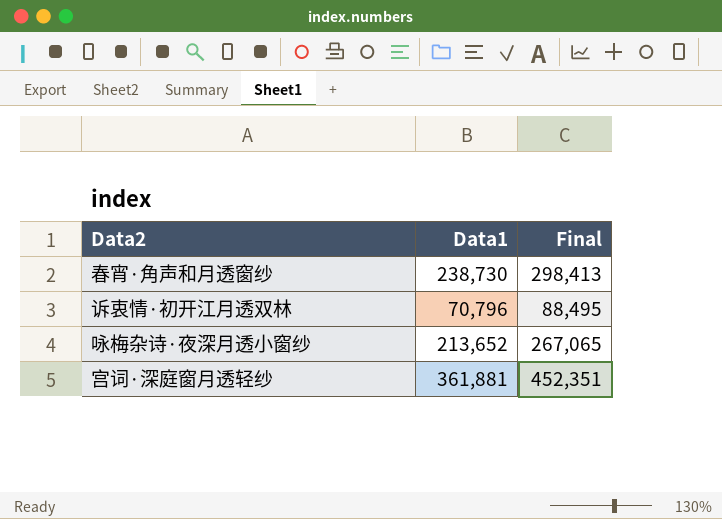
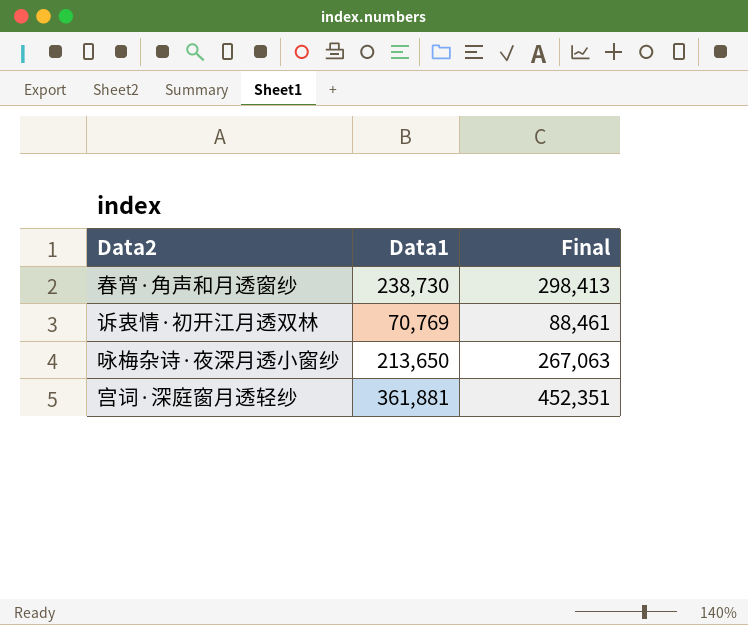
诉衷情·初开江月透双林 | Data1: 70,796 -> 70,769
诉衷情·初开江月透双林 | Final: 88,495 -> 88,461
咏梅杂诗·夜深月透小窗纱 | Data1: 213,652 -> 213,650
咏梅杂诗·夜深月透小窗纱 | Final: 267,065 -> 267,063

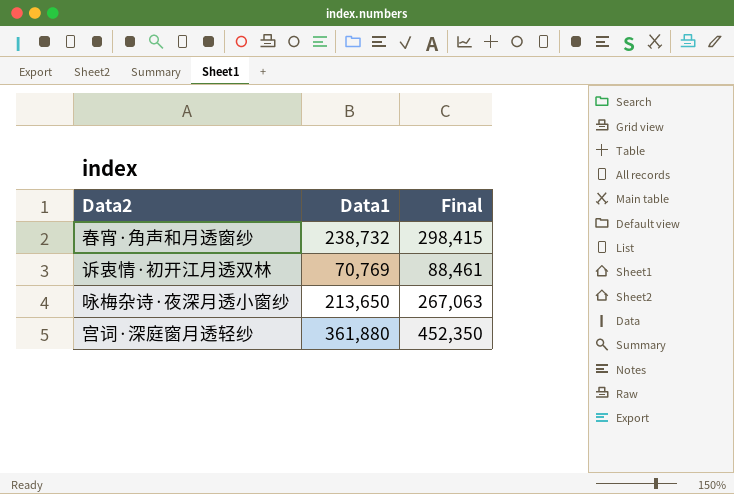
春宵·角声和月透窗纱 | Data1: 238,730 -> 238,732
春宵·角声和月透窗纱 | Final: 298,413 -> 298,415
宫词·深庭窗月透轻纱 | Data1: 361,881 -> 361,880
宫词·深庭窗月透轻纱 | Final: 452,351 -> 452,350

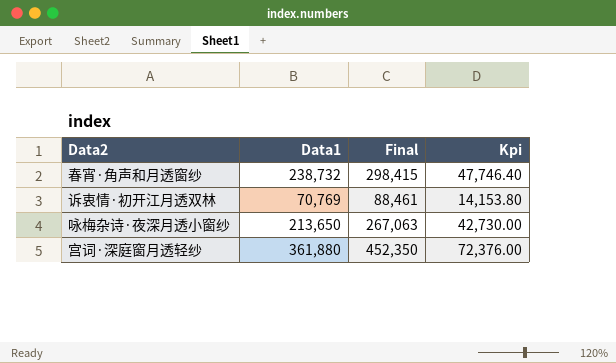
column Kpi | formula: none -> [Data1] * 0.2

